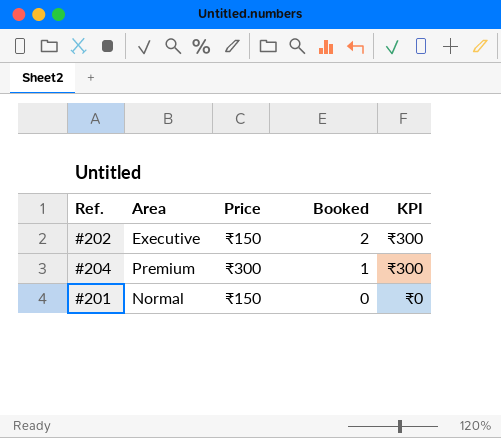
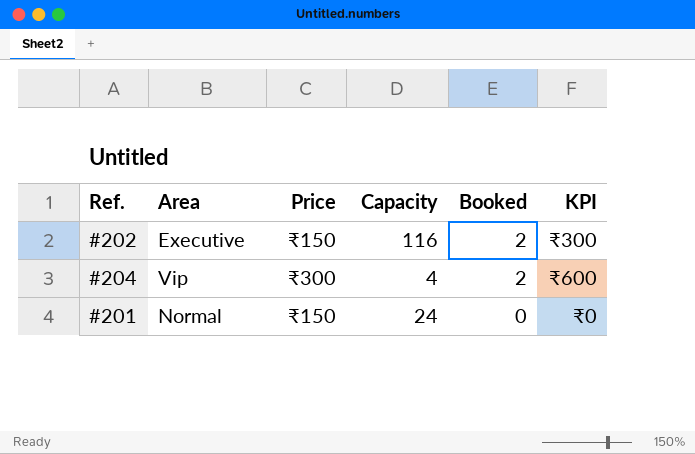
column Capacity | position: none -> 4
#204 | Area: Premium -> Vip
#204 | Booked: 1 -> 2
#204 | KPI: ₹300 -> ₹600

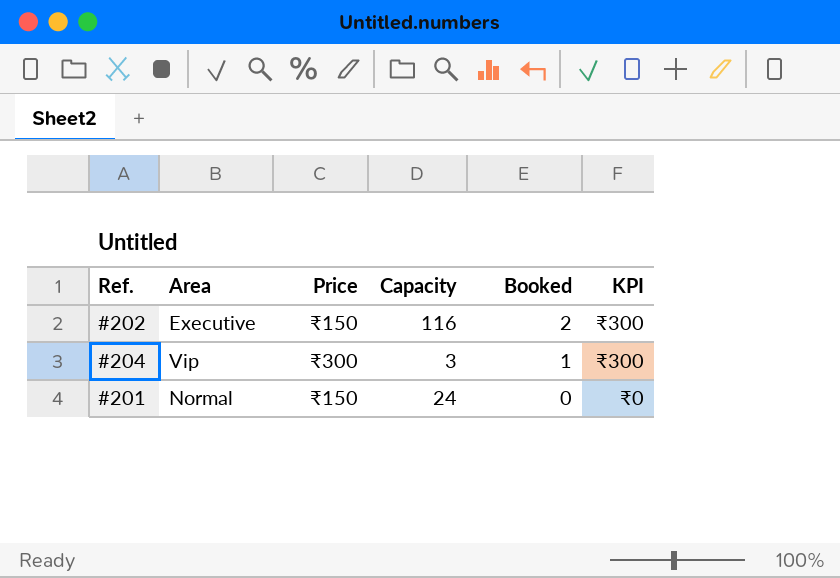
#204 | Capacity: 4 -> 3
#204 | Booked: 2 -> 1
#204 | KPI: ₹600 -> ₹300

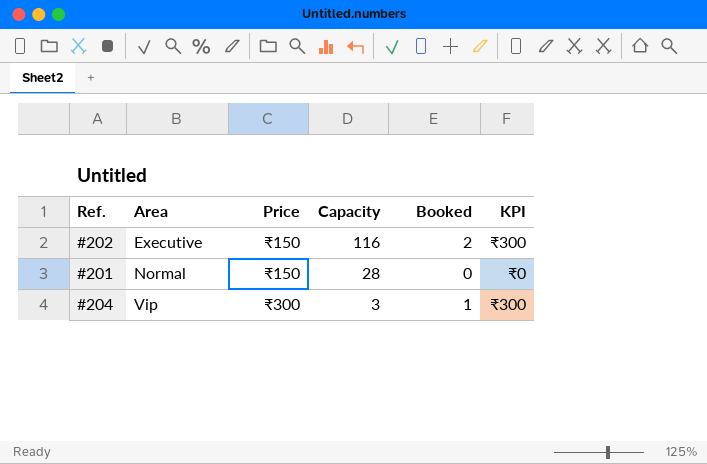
row order: Booked descending -> Area ascending
#201 | Capacity: 24 -> 28

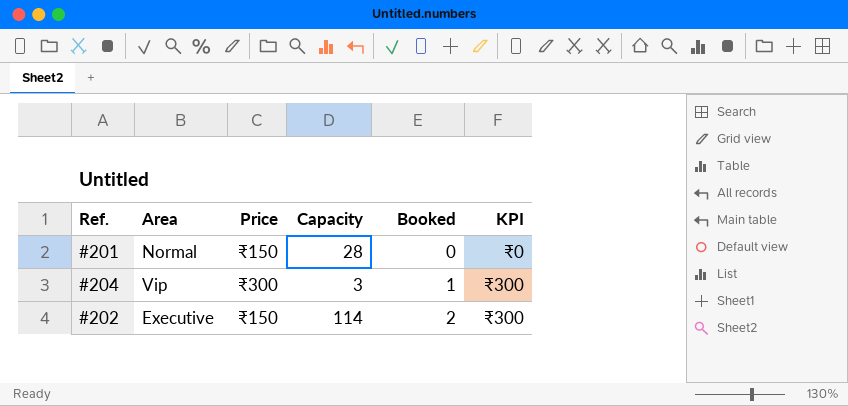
row order: Area ascending -> Booked ascending
#202 | Capacity: 116 -> 114

